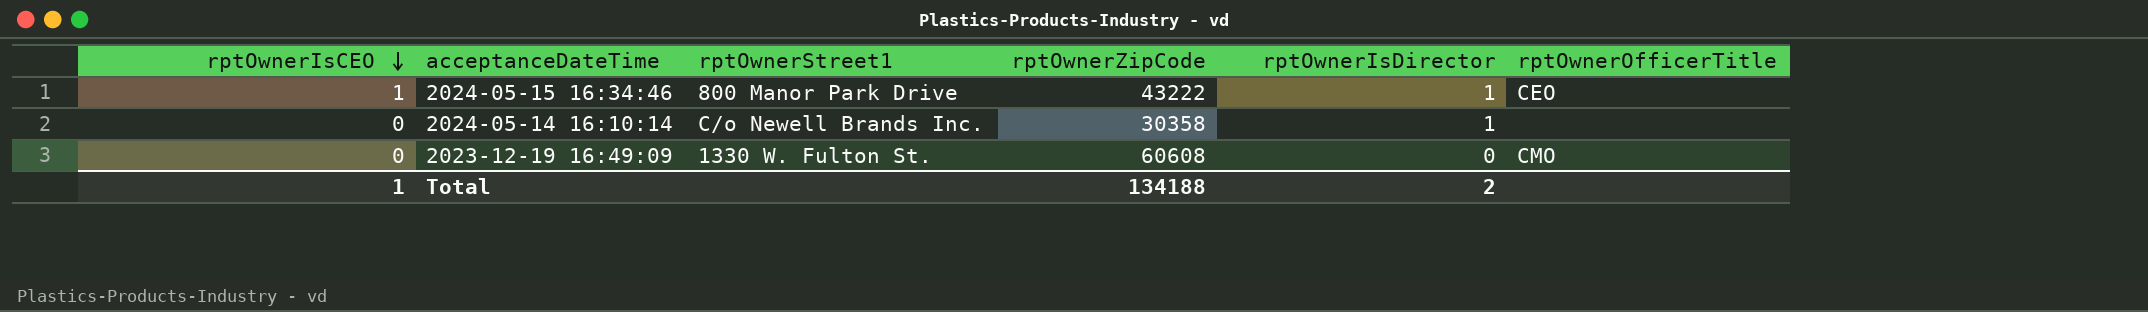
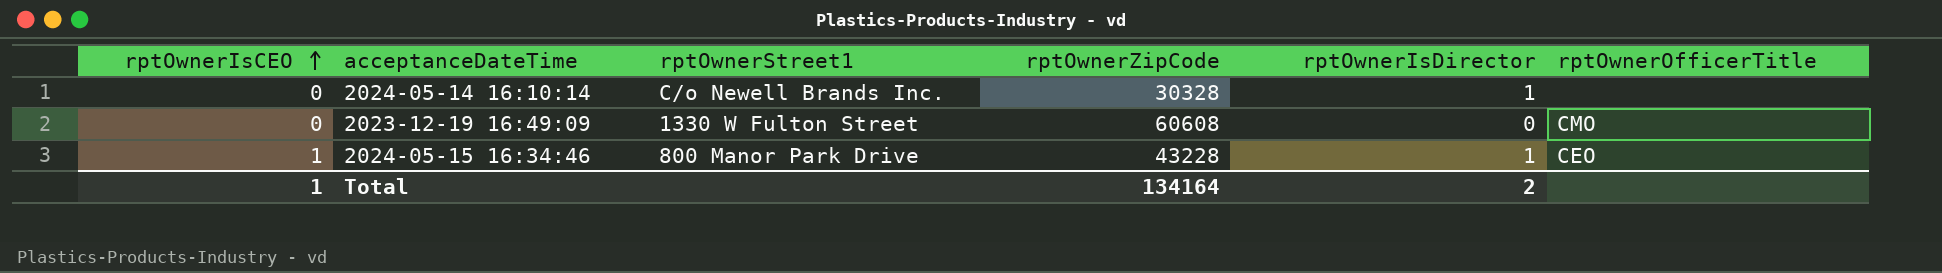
row order: rptOwnerIsCEO descending -> rptOwnerIsCEO ascending
2024-05-14 16:10:14 | rptOwnerZipCode: 30358 -> 30328
2023-12-19 16:49:09 | rptOwnerStreet1: 1330 W. Fulton St. -> 1330 W Fulton Street
2024-05-15 16:34:46 | rptOwnerZipCode: 43222 -> 43228
Total | rptOwnerZipCode: 134188 -> 134164

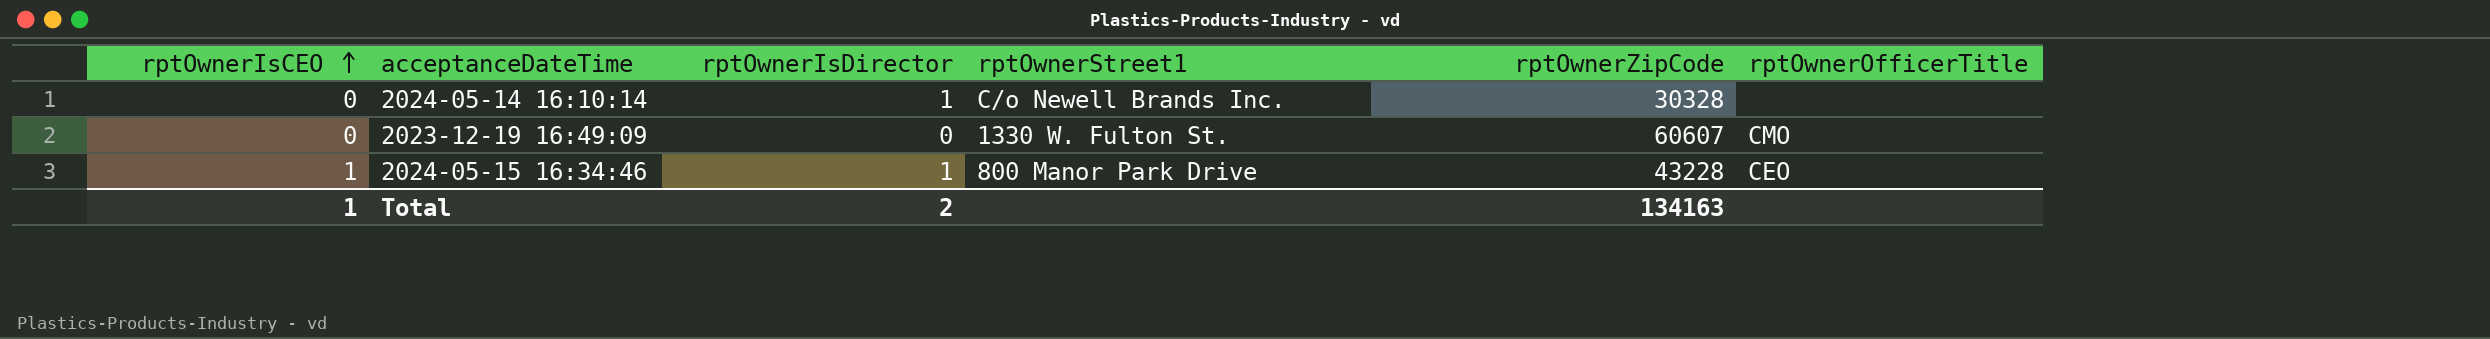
column rptOwnerIsDirector | position: 5 -> 3
2023-12-19 16:49:09 | rptOwnerStreet1: 1330 W Fulton Street -> 1330 W. Fulton St.
2023-12-19 16:49:09 | rptOwnerZipCode: 60608 -> 60607
Total | rptOwnerZipCode: 134164 -> 134163

